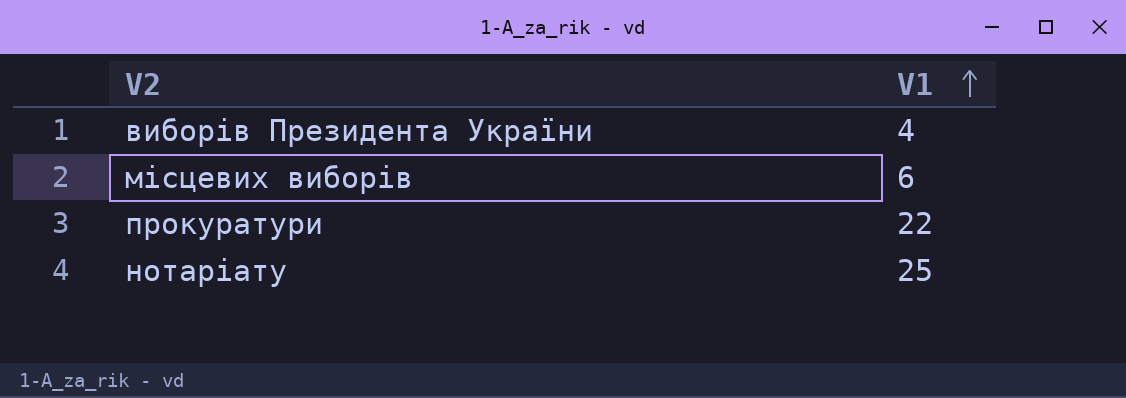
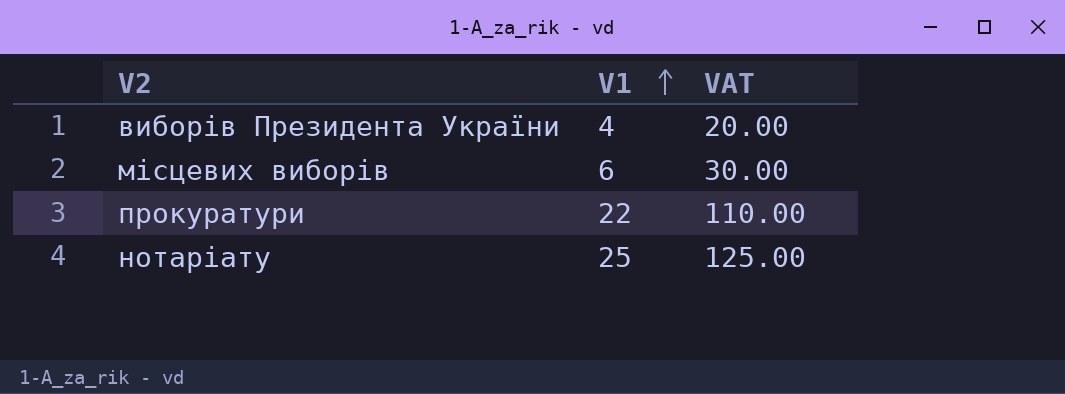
column VAT | formula: none -> [V1] * 5

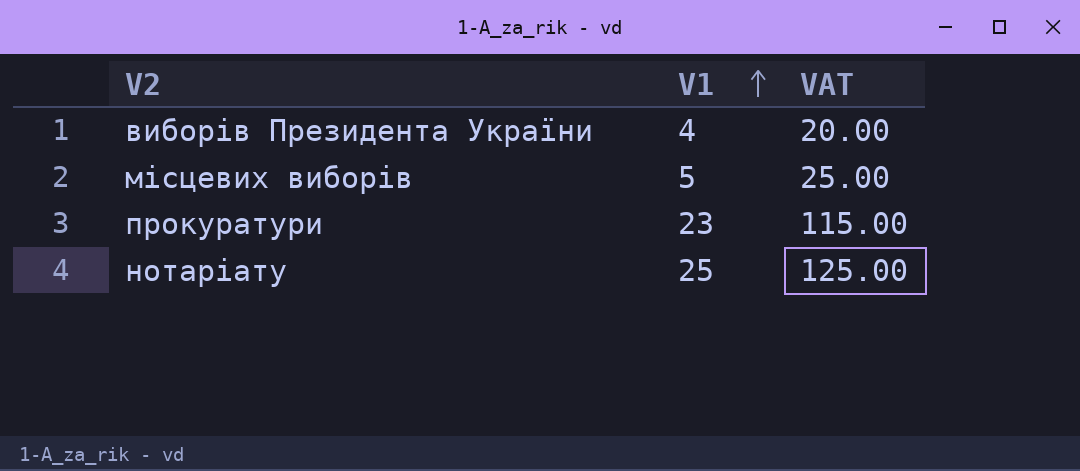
місцевих виборів | V1: 6 -> 5
місцевих виборів | VAT: 30.00 -> 25.00
прокуратури | V1: 22 -> 23
прокуратури | VAT: 110.00 -> 115.00

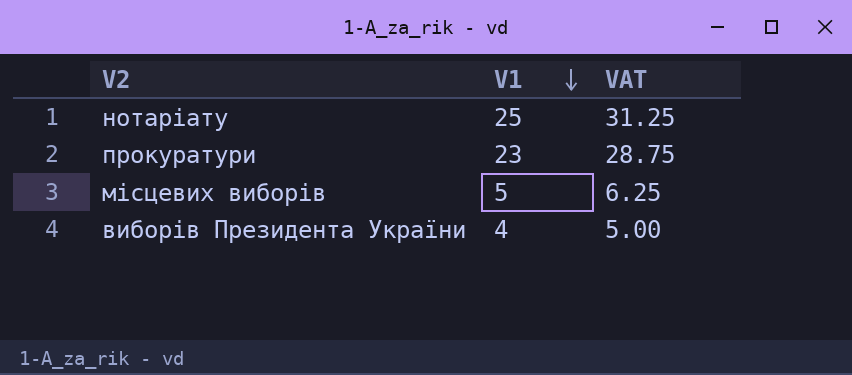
row order: V1 ascending -> V1 descending
column VAT | formula: [V1] * 5 -> [V1] * 1.25

